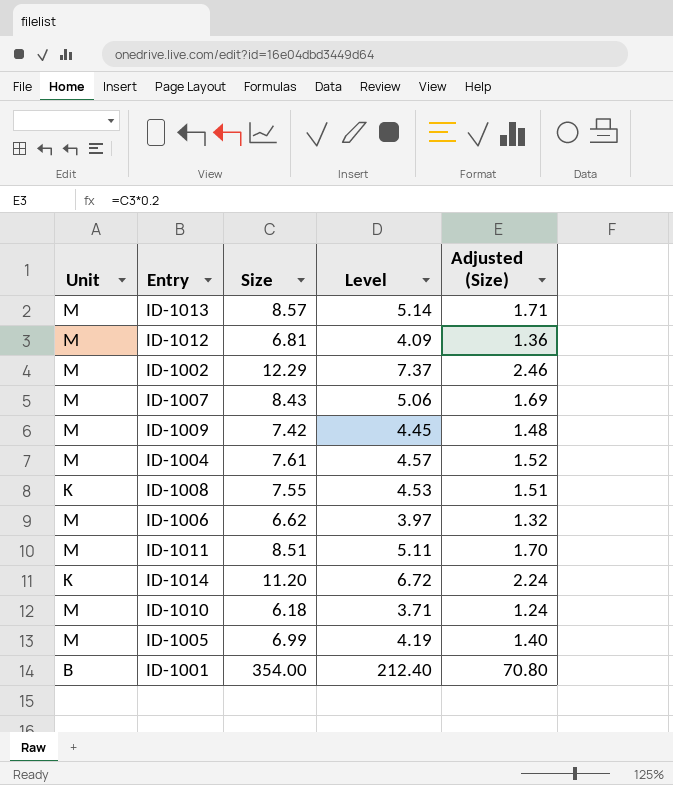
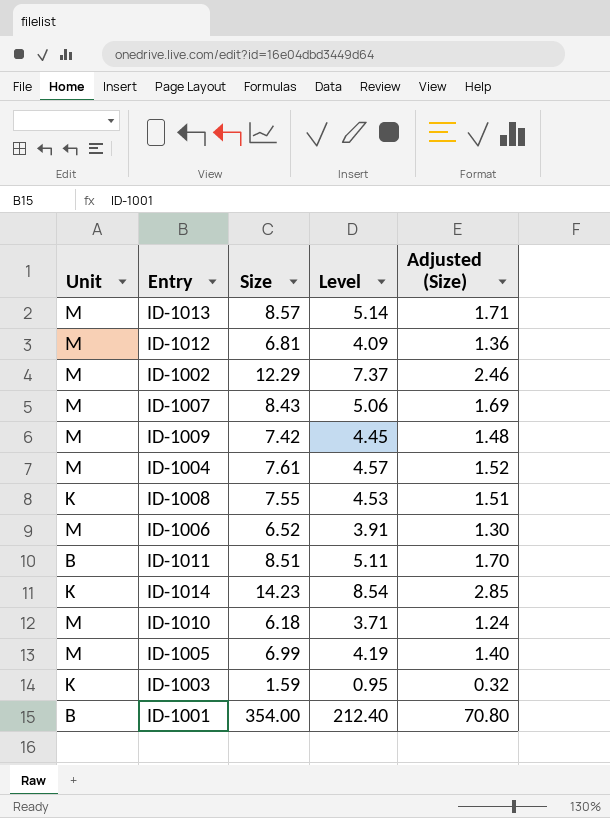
ID-1006 | Size: 6.62 -> 6.52
ID-1006 | Level: 3.97 -> 3.91
ID-1006 | Adjusted (Size): 1.32 -> 1.30
ID-1011 | Unit: M -> B
ID-1014 | Size: 11.20 -> 14.23
ID-1014 | Level: 6.72 -> 8.54
ID-1014 | Adjusted (Size): 2.24 -> 2.85
row ID-1003: none -> K | 1.59 | 0.95 | 0.32

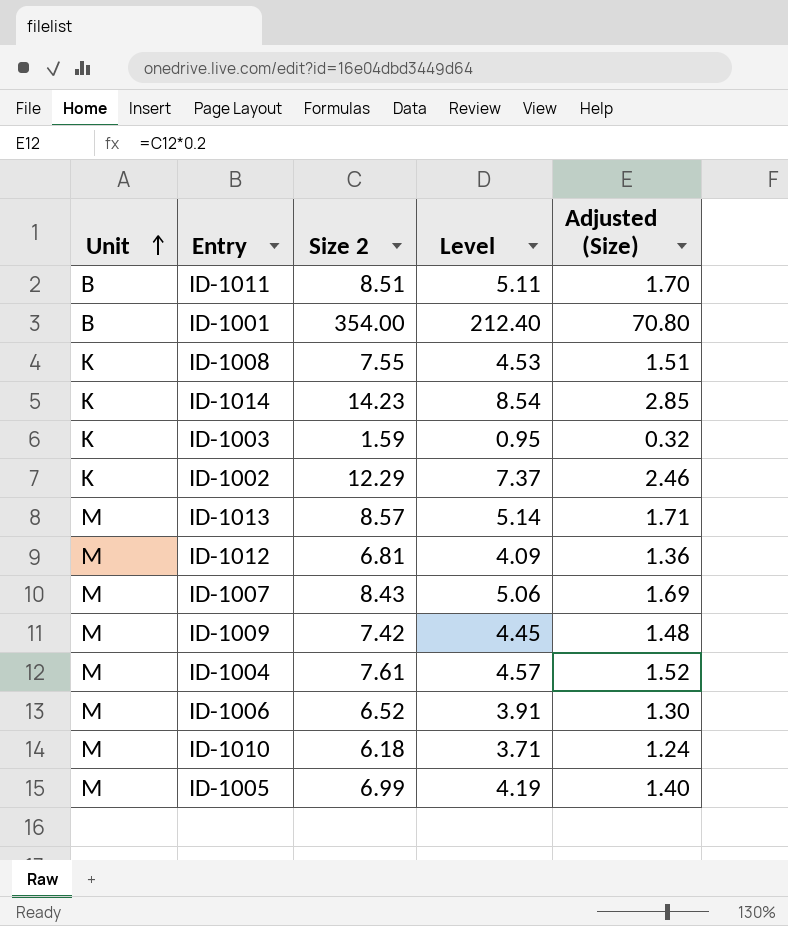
row order: none -> Unit ascending
column name: Size -> Size 2
ID-1002 | Unit: M -> K

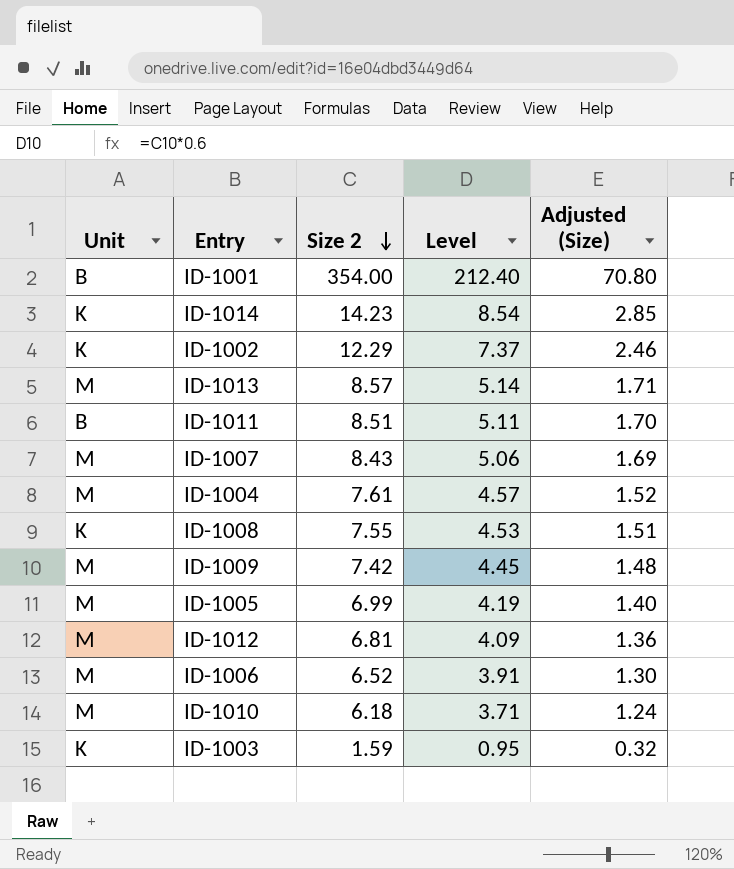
row order: Unit ascending -> Size 2 descending

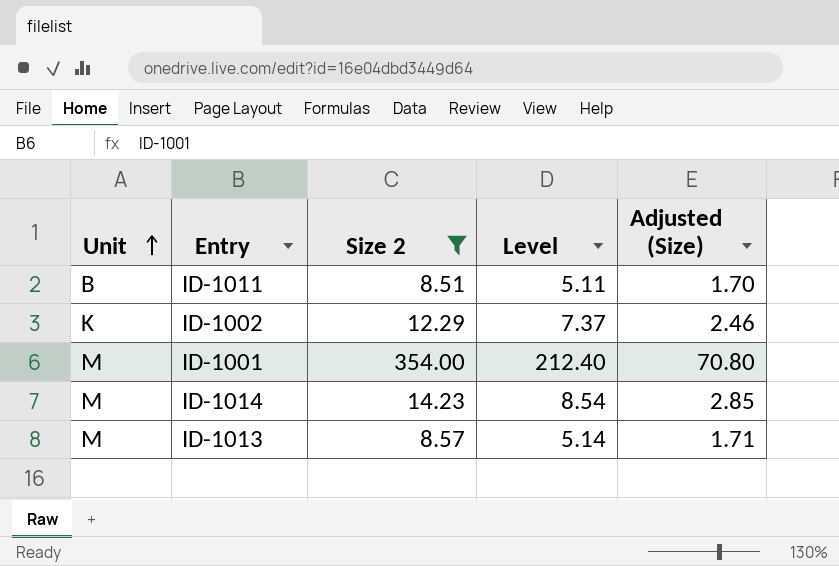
filter: none -> Size 2 >= 8.51
row order: Size 2 descending -> Unit ascending
ID-1001 | Unit: B -> M
ID-1014 | Unit: K -> M

